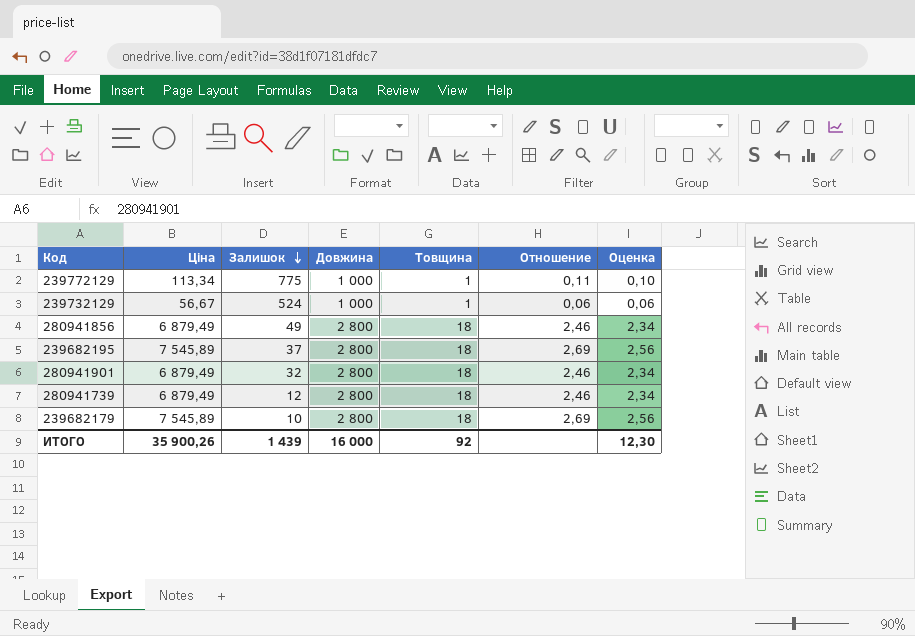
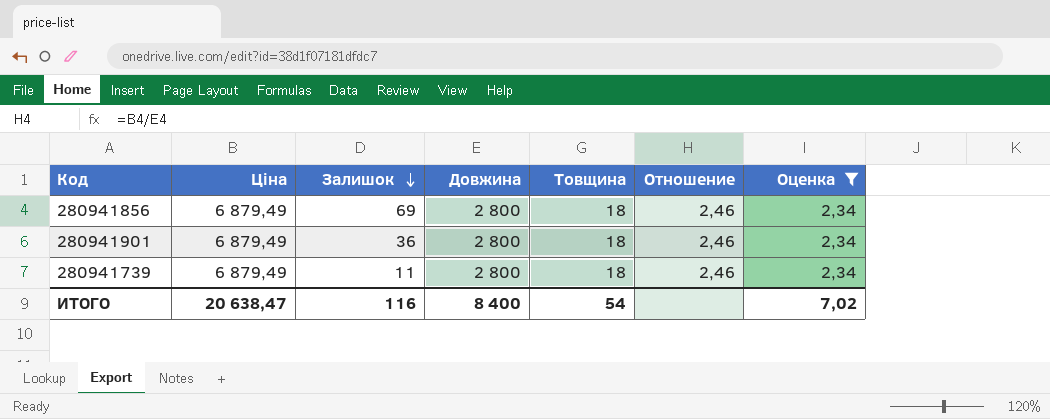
filter: none -> Оценка = 2,34
280941856 | Залишок: 49 -> 69
280941901 | Залишок: 32 -> 36
280941739 | Залишок: 12 -> 11
ИТОГО | Ціна: 35 900,26 -> 20 638,47
ИТОГО | Залишок: 1 439 -> 116
ИТОГО | Довжина: 16 000 -> 8 400
ИТОГО | Товщина: 92 -> 54
ИТОГО | Оценка: 12,30 -> 7,02

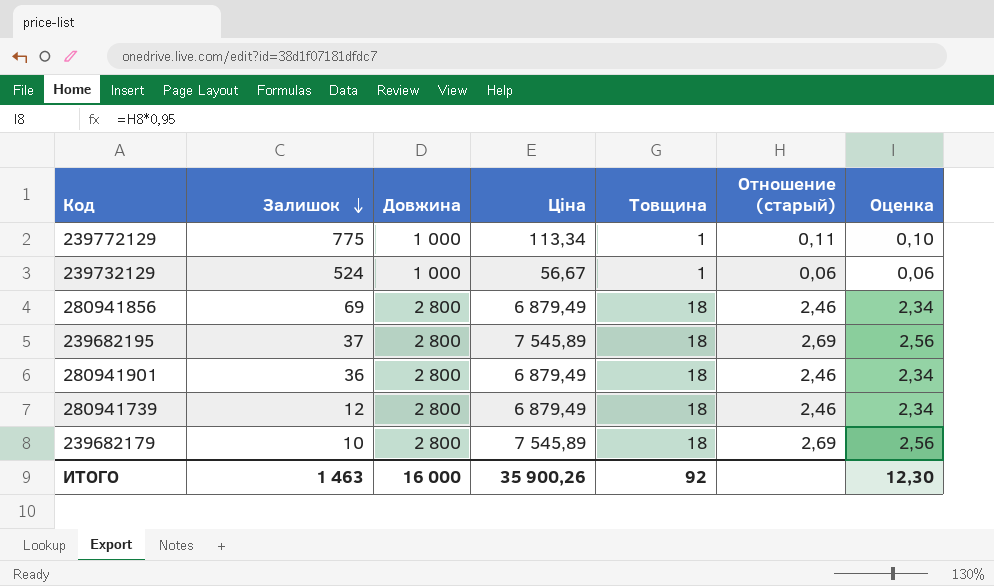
filter: Оценка = 2,34 -> none
column Ціна | position: 2 -> 4
column name: Отношение -> Отношение (старый)
280941739 | Залишок: 11 -> 12
ИТОГО | Залишок: 116 -> 1 463
ИТОГО | Довжина: 8 400 -> 16 000
ИТОГО | Ціна: 20 638,47 -> 35 900,26
ИТОГО | Товщина: 54 -> 92
ИТОГО | Оценка: 7,02 -> 12,30

